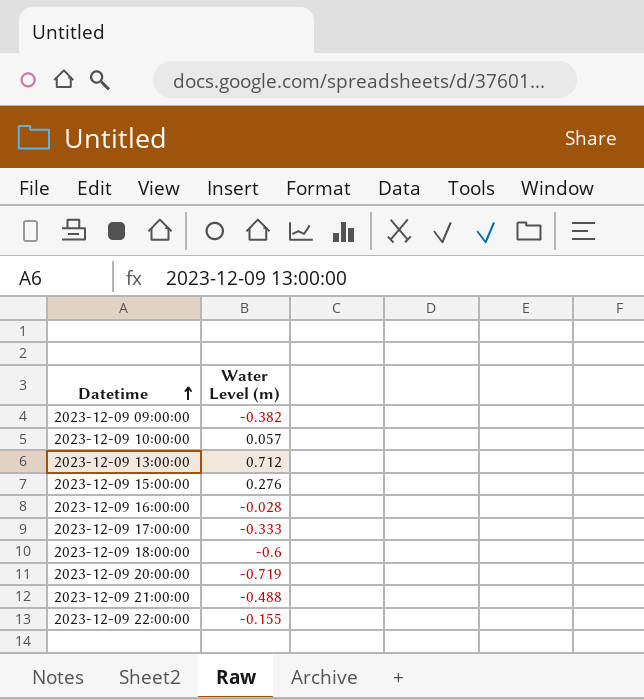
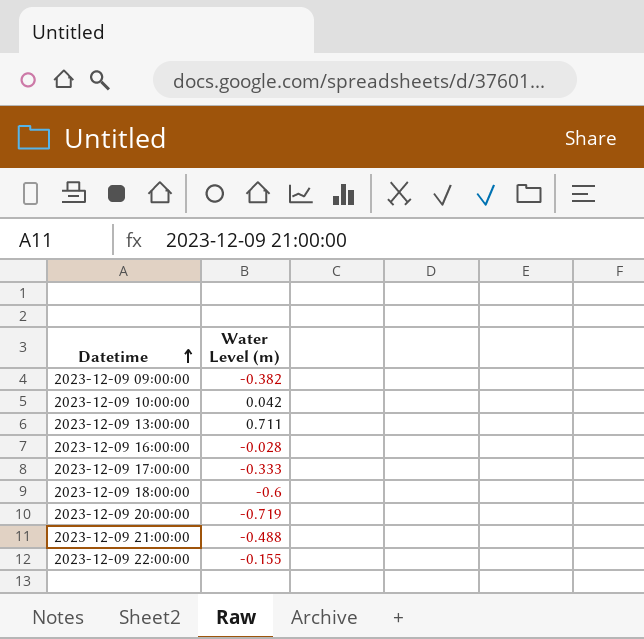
row 2023-12-09 15:00:00: 0.276 -> none
2023-12-09 10:00:00 | Water Level (m): 0.057 -> 0.042
2023-12-09 13:00:00 | Water Level (m): 0.712 -> 0.711

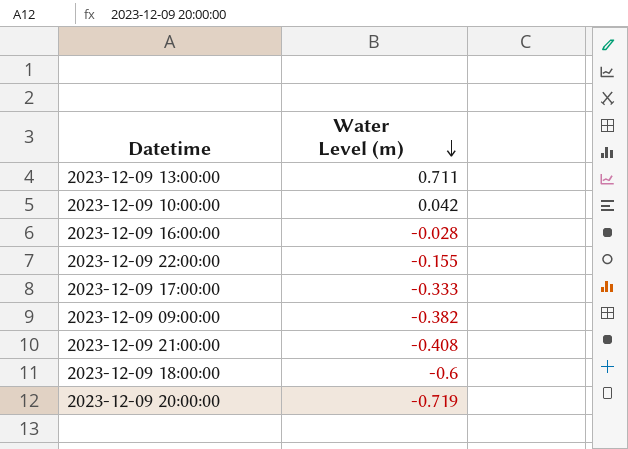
row order: Datetime ascending -> Water Level (m) descending
2023-12-09 21:00:00 | Water Level (m): -0.488 -> -0.408

